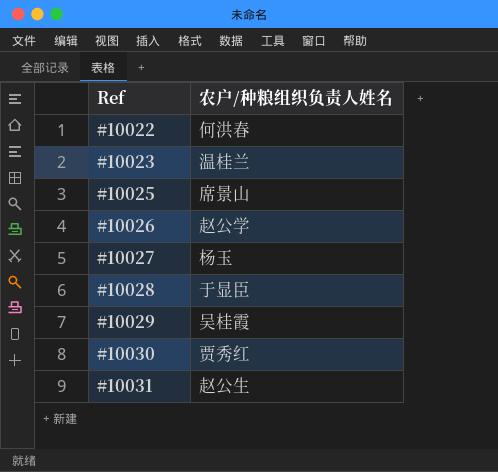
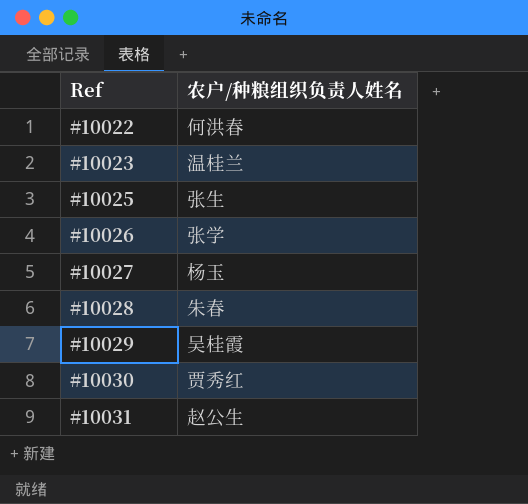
#10025 | 农户/种粮组织负责人姓名: 席景山 -> 张生
#10026 | 农户/种粮组织负责人姓名: 赵公学 -> 张学
#10028 | 农户/种粮组织负责人姓名: 于显臣 -> 朱春

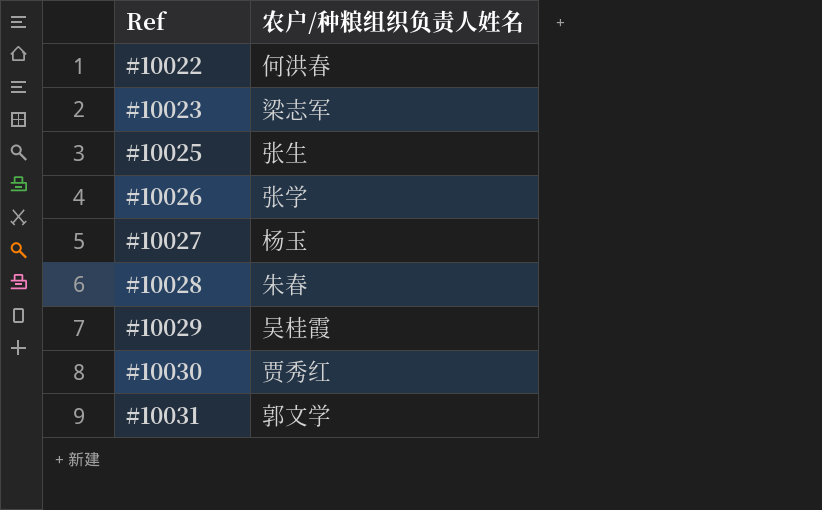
#10023 | 农户/种粮组织负责人姓名: 温桂兰 -> 梁志军
#10031 | 农户/种粮组织负责人姓名: 赵公生 -> 郭文学

